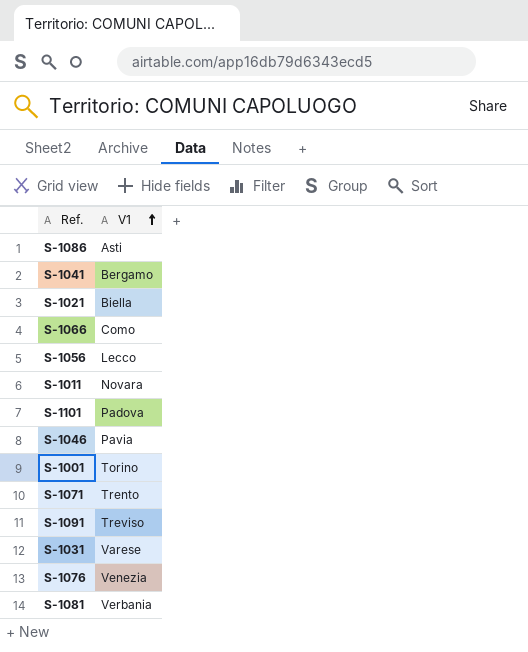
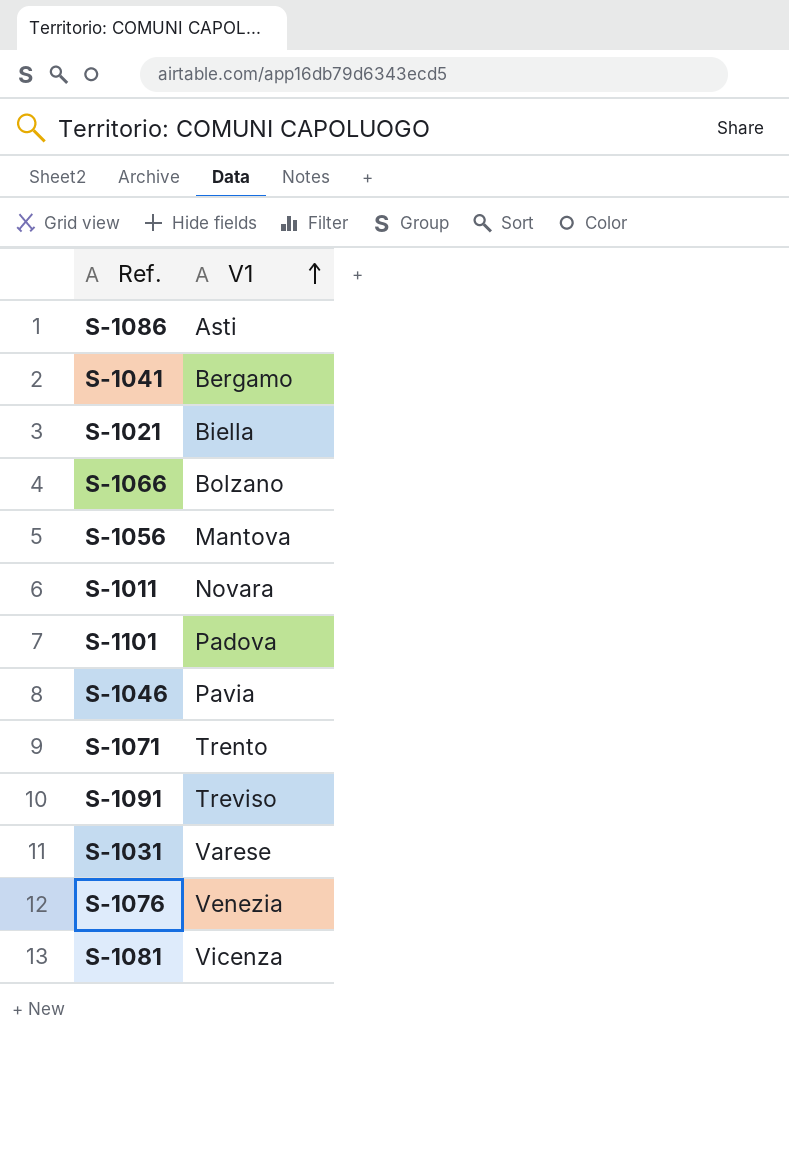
row S-1001: Torino -> none
S-1066 | V1: Como -> Bolzano
S-1056 | V1: Lecco -> Mantova
S-1081 | V1: Verbania -> Vicenza

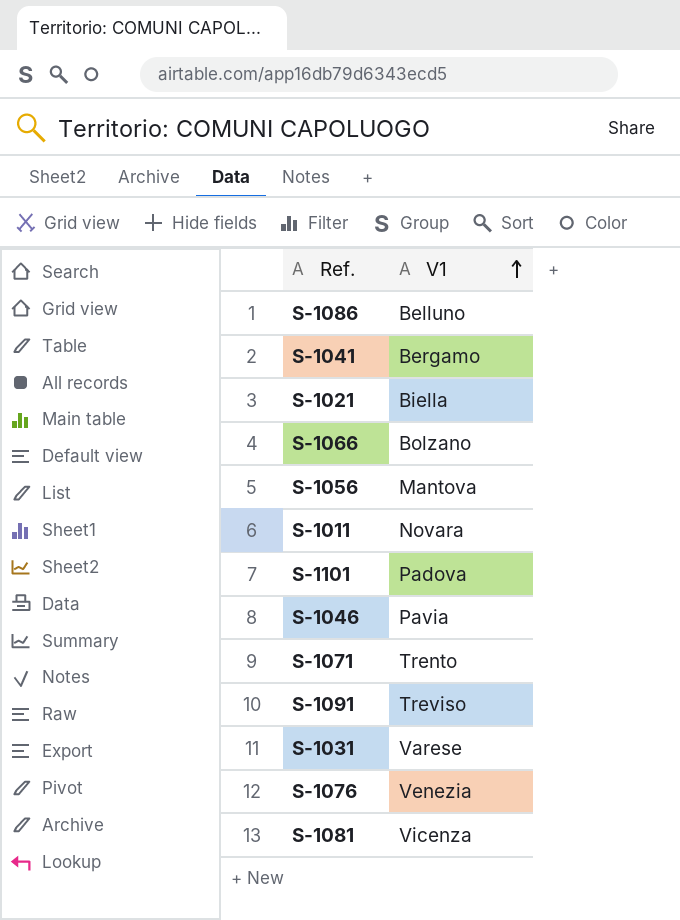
S-1086 | V1: Asti -> Belluno

